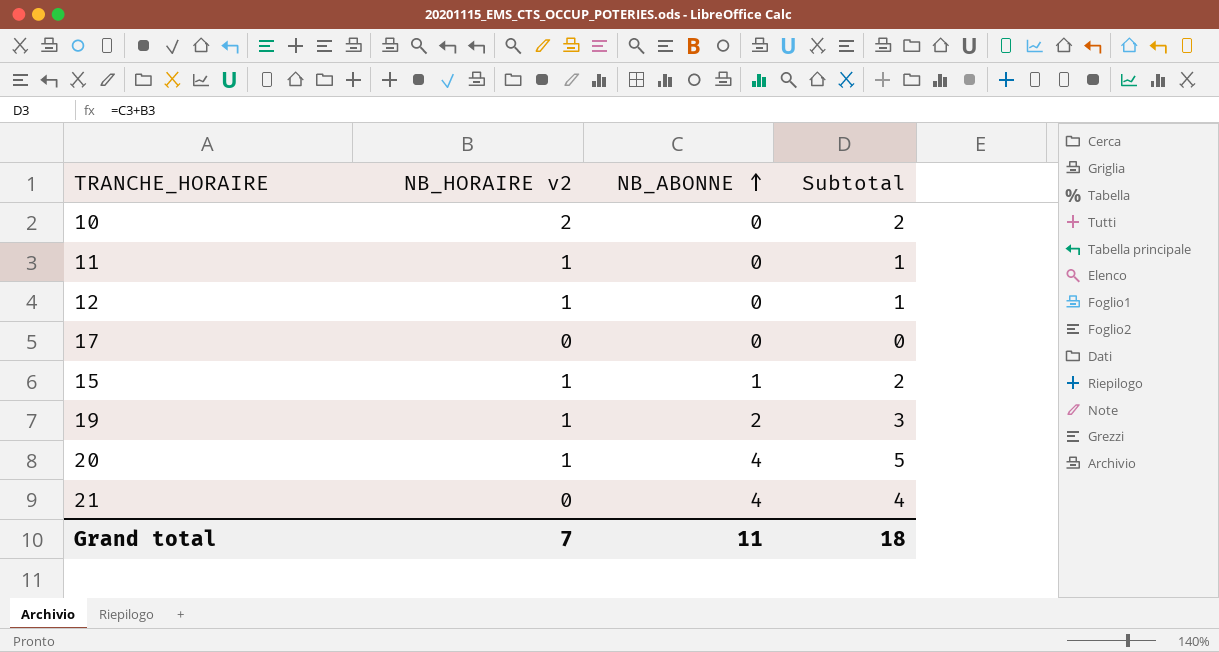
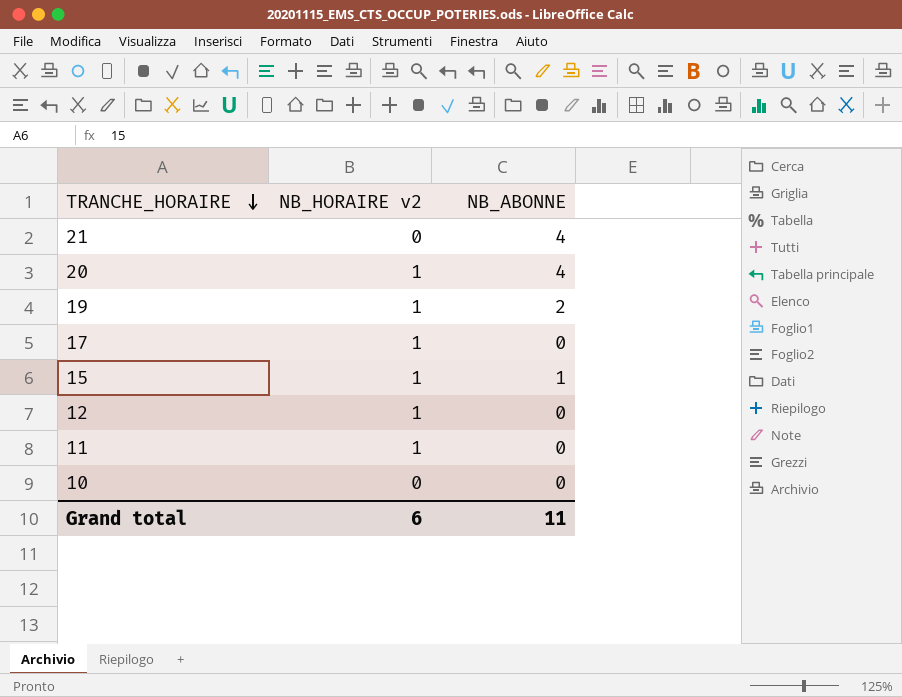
row order: NB_ABONNE ascending -> TRANCHE_HORAIRE descending
column Subtotal | formula: [NB_HORAIRE v2] + [NB_ABONNE] -> none
17 | NB_HORAIRE v2: 0 -> 1
10 | NB_HORAIRE v2: 2 -> 0
Grand total | NB_HORAIRE v2: 7 -> 6

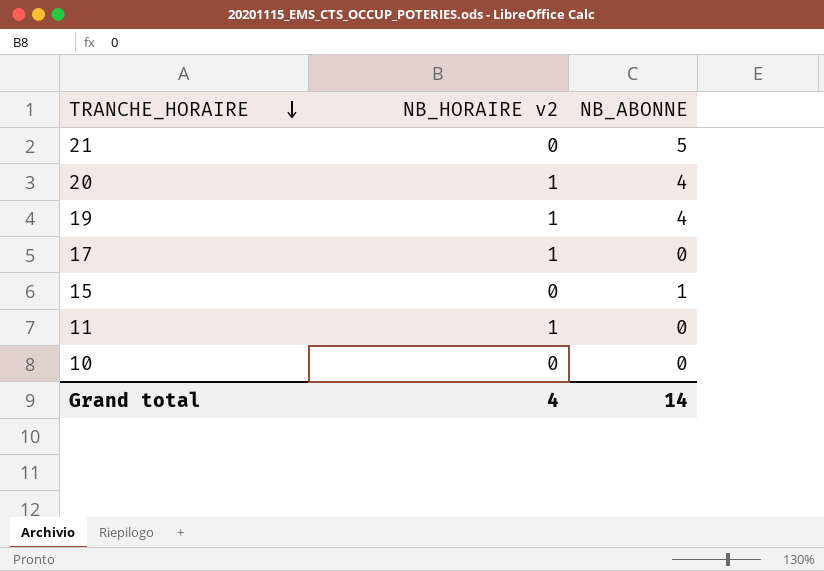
row 12: 1 | 0 -> none
21 | NB_ABONNE: 4 -> 5
19 | NB_ABONNE: 2 -> 4
15 | NB_HORAIRE v2: 1 -> 0
Grand total | NB_HORAIRE v2: 6 -> 4
Grand total | NB_ABONNE: 11 -> 14

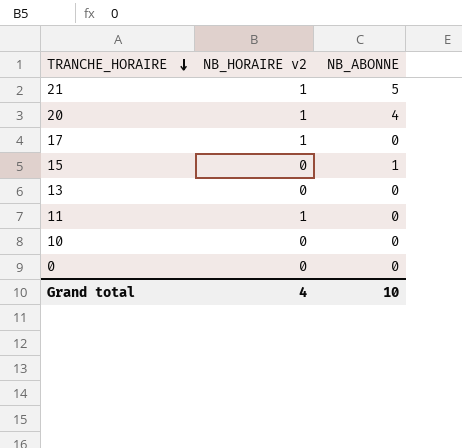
row 19: 1 | 4 -> none
21 | NB_HORAIRE v2: 0 -> 1
row 13: none -> 0 | 0
row 0: none -> 0 | 0
Grand total | NB_ABONNE: 14 -> 10

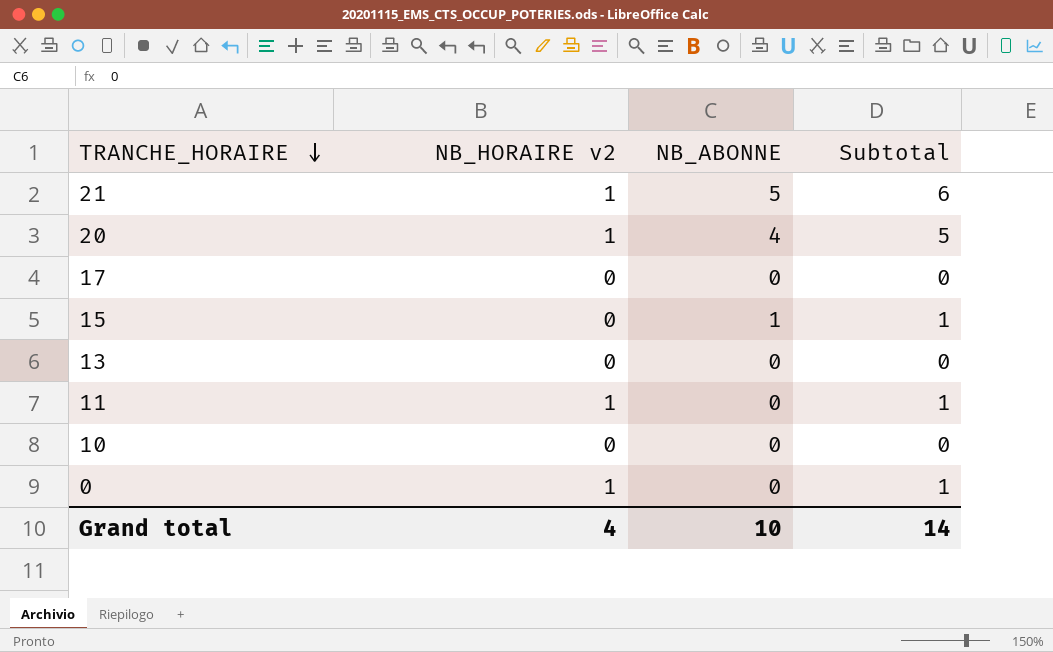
column Subtotal | formula: none -> [NB_HORAIRE v2] + [NB_ABONNE]
17 | NB_HORAIRE v2: 1 -> 0
0 | NB_HORAIRE v2: 0 -> 1

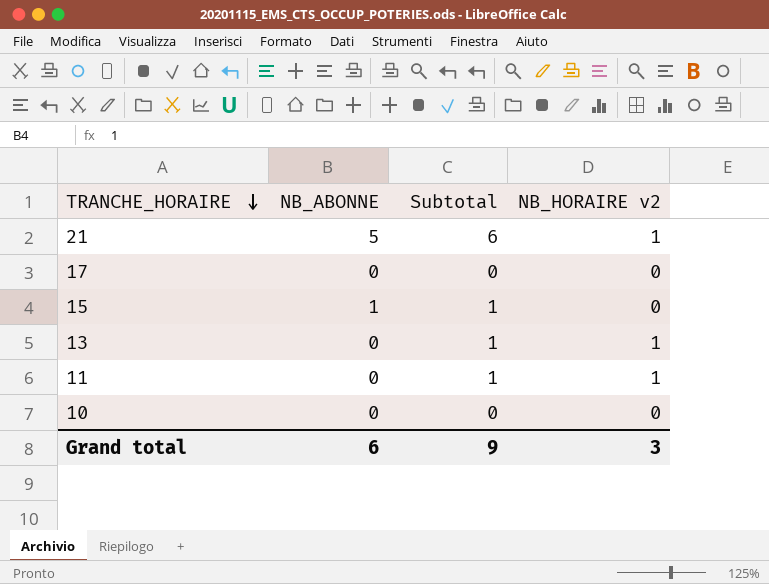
column NB_HORAIRE v2 | position: 2 -> 4
row 20: 1 | 4 | 5 -> none
row 0: 1 | 0 | 1 -> none
13 | Subtotal: 0 -> 1
13 | NB_HORAIRE v2: 0 -> 1
Grand total | NB_ABONNE: 10 -> 6
Grand total | Subtotal: 14 -> 9
Grand total | NB_HORAIRE v2: 4 -> 3

